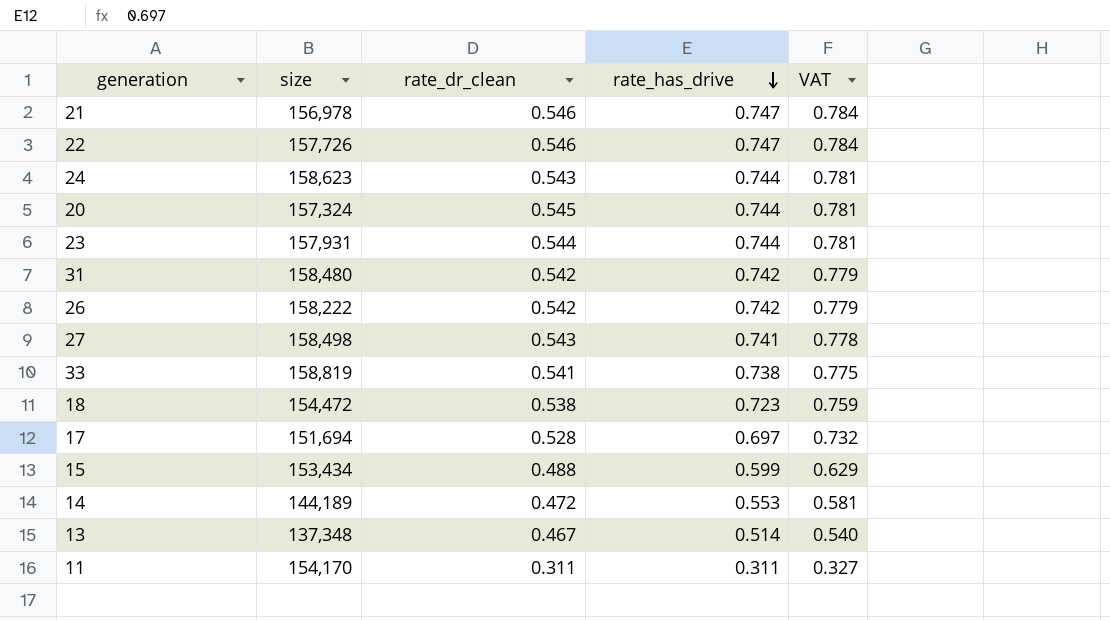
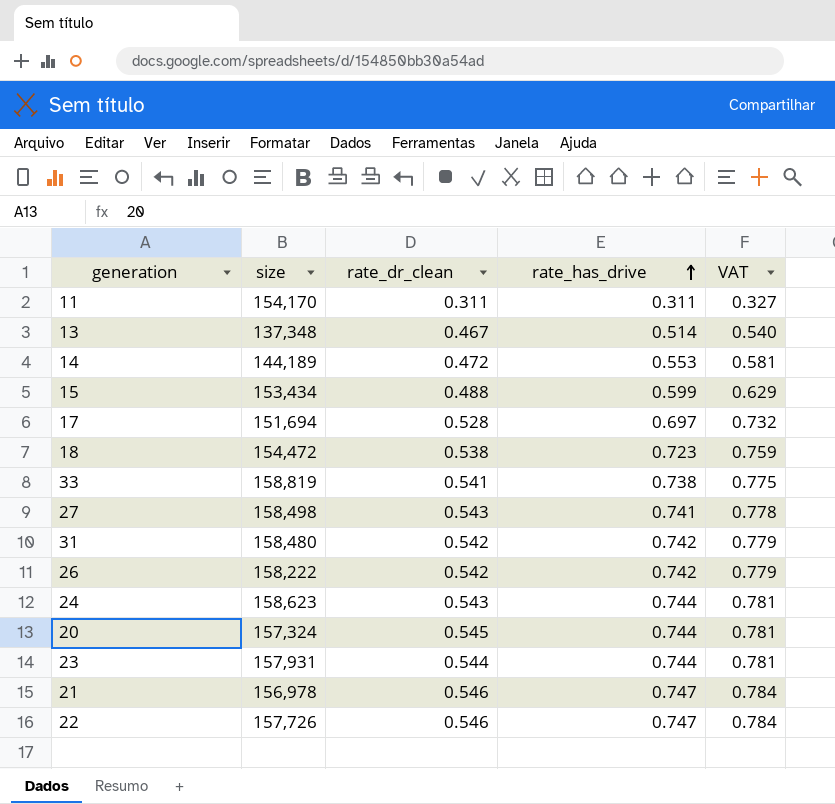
row order: rate_has_drive descending -> rate_has_drive ascending

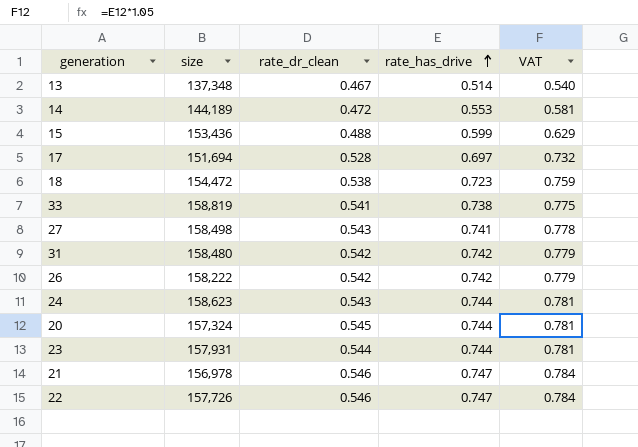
row 11: 154,170 | 0.311 | 0.311 | 0.327 -> none
15 | size: 153,434 -> 153,436

